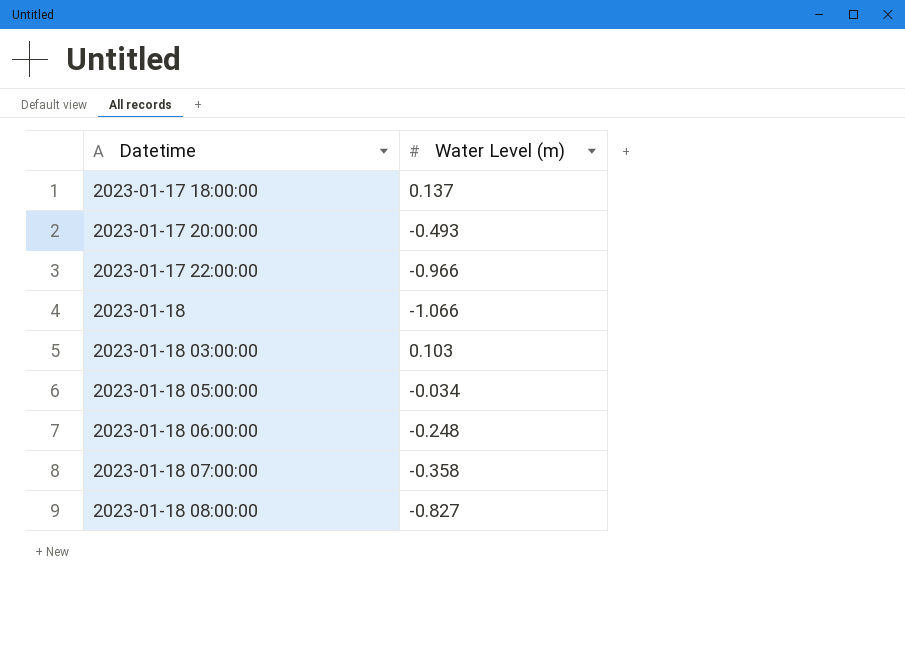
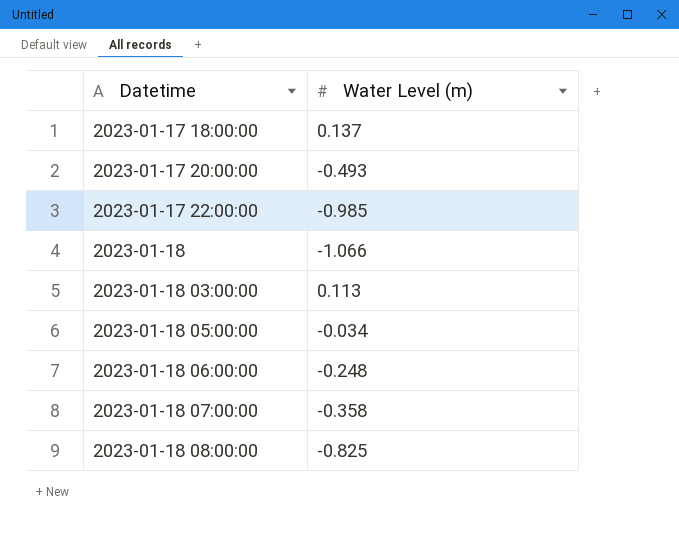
2023-01-17 22:00:00 | Water Level (m): -0.966 -> -0.985
2023-01-18 03:00:00 | Water Level (m): 0.103 -> 0.113
2023-01-18 08:00:00 | Water Level (m): -0.827 -> -0.825

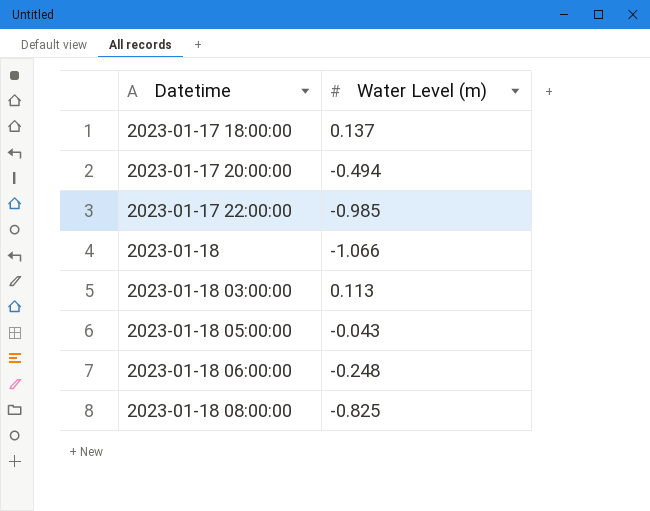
row 2023-01-18 07:00:00: -0.358 -> none
2023-01-17 20:00:00 | Water Level (m): -0.493 -> -0.494
2023-01-18 05:00:00 | Water Level (m): -0.034 -> -0.043

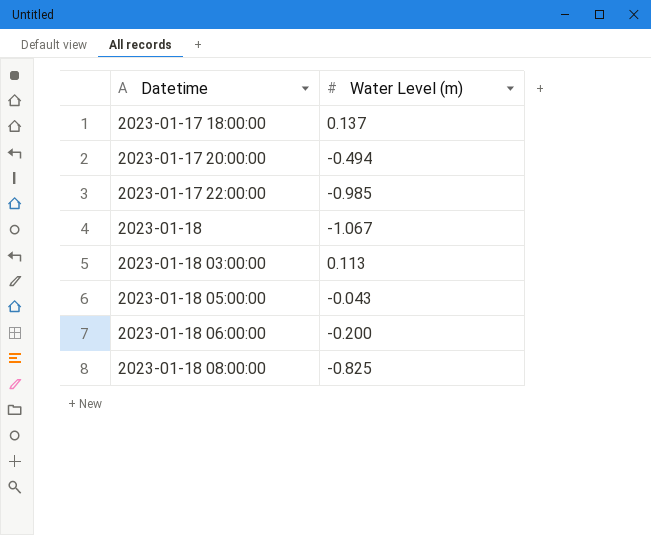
2023-01-18 | Water Level (m): -1.066 -> -1.067
2023-01-18 06:00:00 | Water Level (m): -0.248 -> -0.200

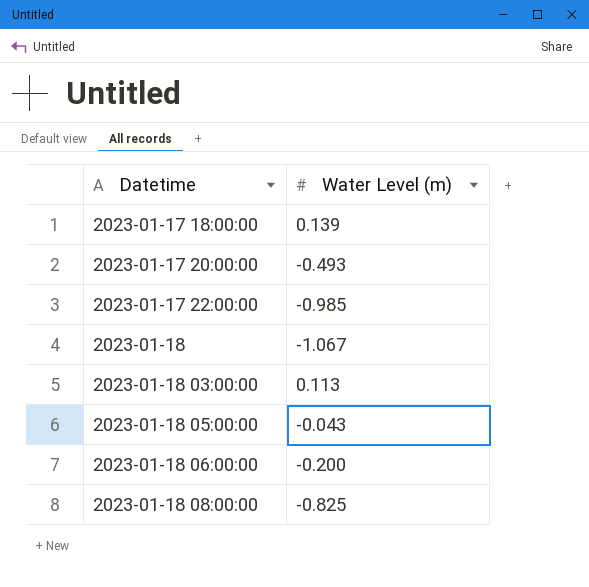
2023-01-17 18:00:00 | Water Level (m): 0.137 -> 0.139
2023-01-17 20:00:00 | Water Level (m): -0.494 -> -0.493

